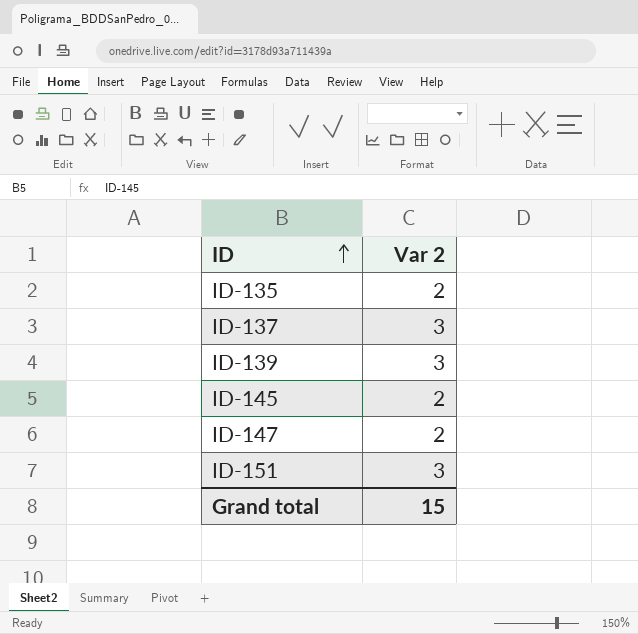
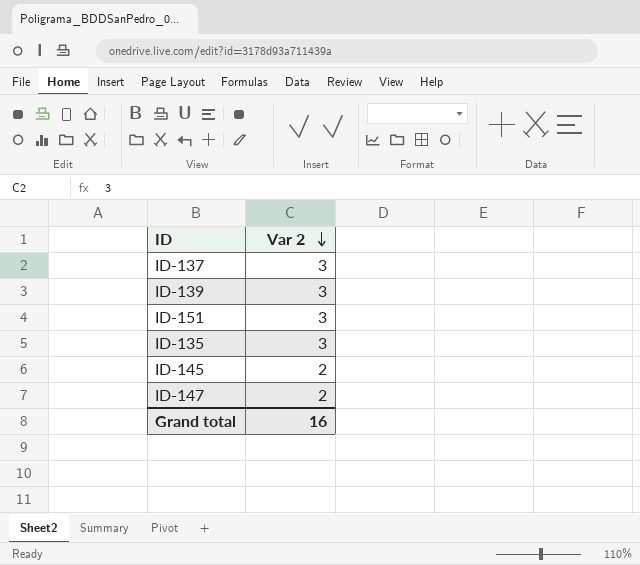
row order: ID ascending -> Var 2 descending
ID-135 | Var 2: 2 -> 3
Grand total | Var 2: 15 -> 16

